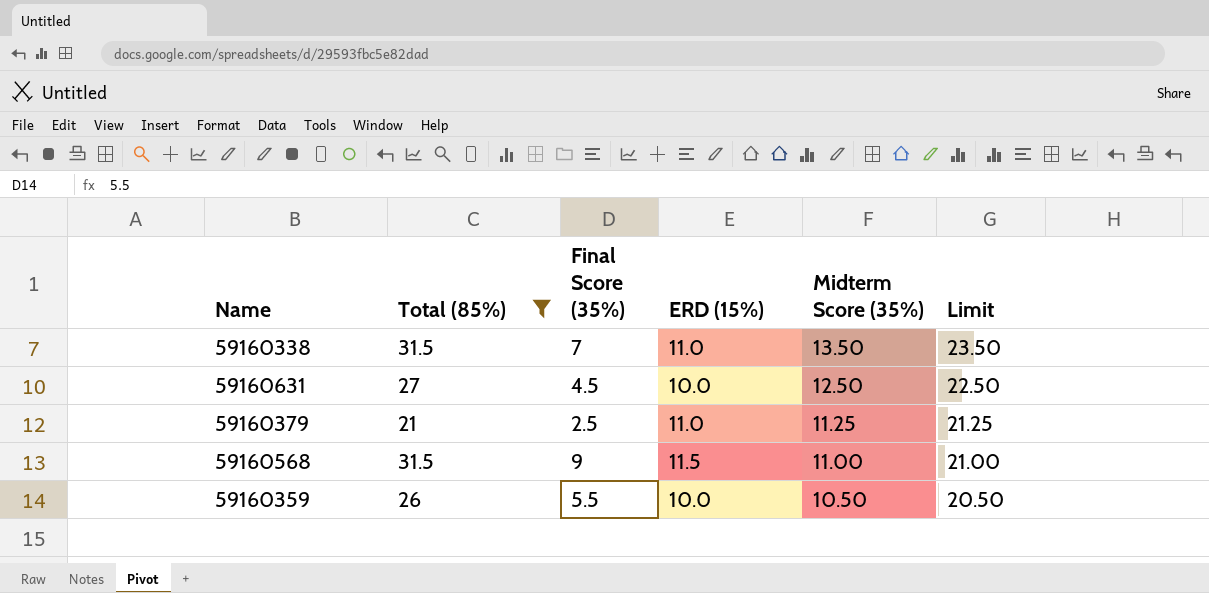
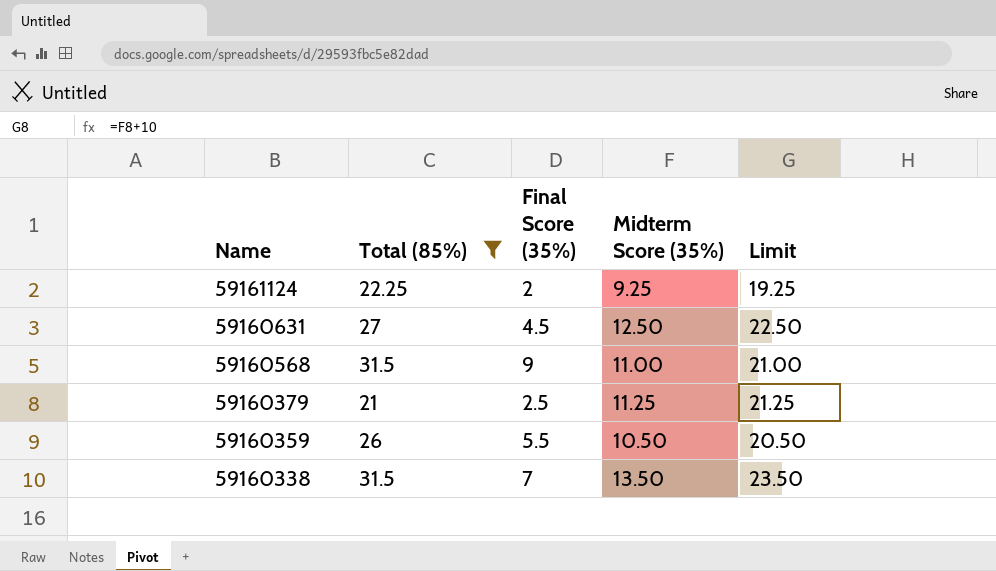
row order: Midterm Score (35%) descending -> Name descending
column ERD (15%) | position: 4 -> none
row 59161124: none -> 22.25 | 2 | 9.25 | 19.25

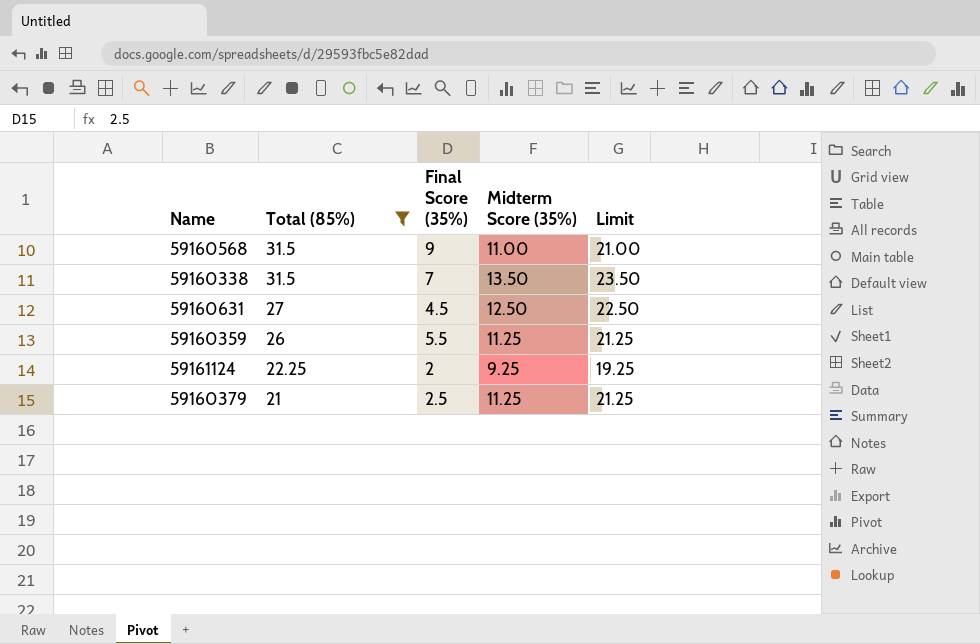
row order: Name descending -> Total (85%) descending
59160359 | Midterm Score (35%): 10.50 -> 11.25
59160359 | Limit: 20.50 -> 21.25

